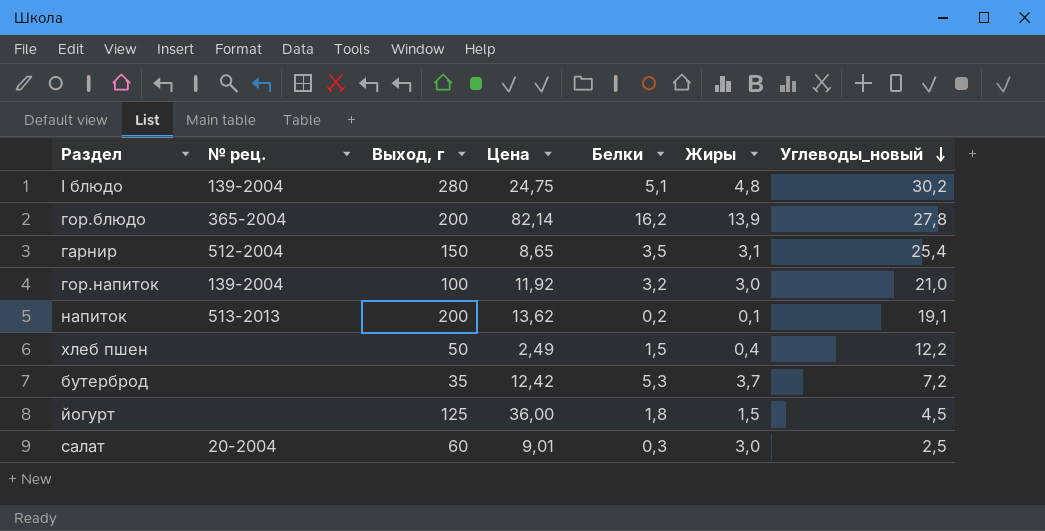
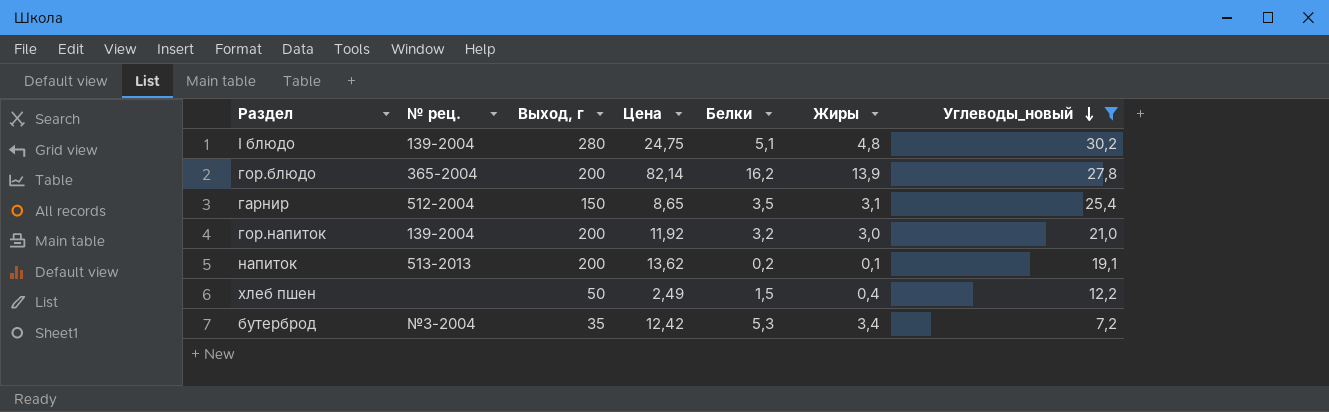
filter: none -> Углеводы_новый >= 7,2
гор.напиток | Выход, г: 100 -> 200
бутерброд | № рец.: none -> №3-2004
бутерброд | Жиры: 3,7 -> 3,4

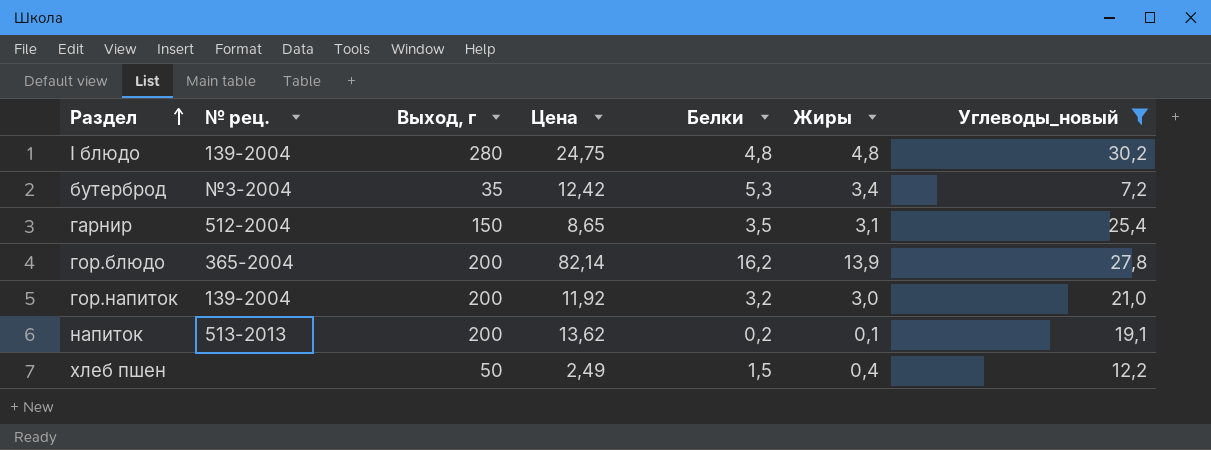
row order: Углеводы_новый descending -> Раздел ascending
I блюдо | Белки: 5,1 -> 4,8

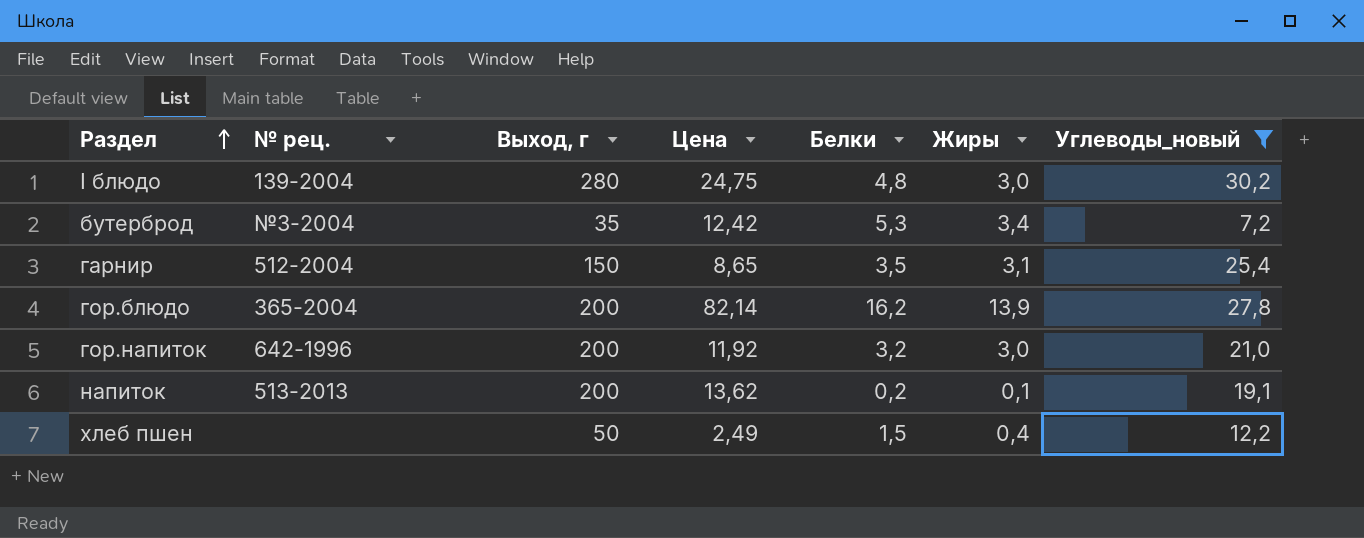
I блюдо | Жиры: 4,8 -> 3,0
гор.напиток | № рец.: 139-2004 -> 642-1996

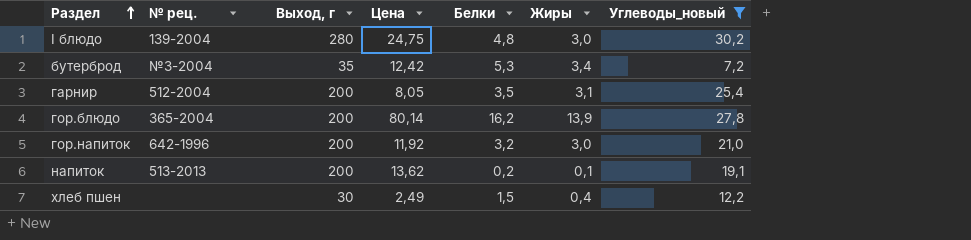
гарнир | Выход, г: 150 -> 200
гарнир | Цена: 8,65 -> 8,05
гор.блюдо | Цена: 82,14 -> 80,14
хлеб пшен | Выход, г: 50 -> 30

